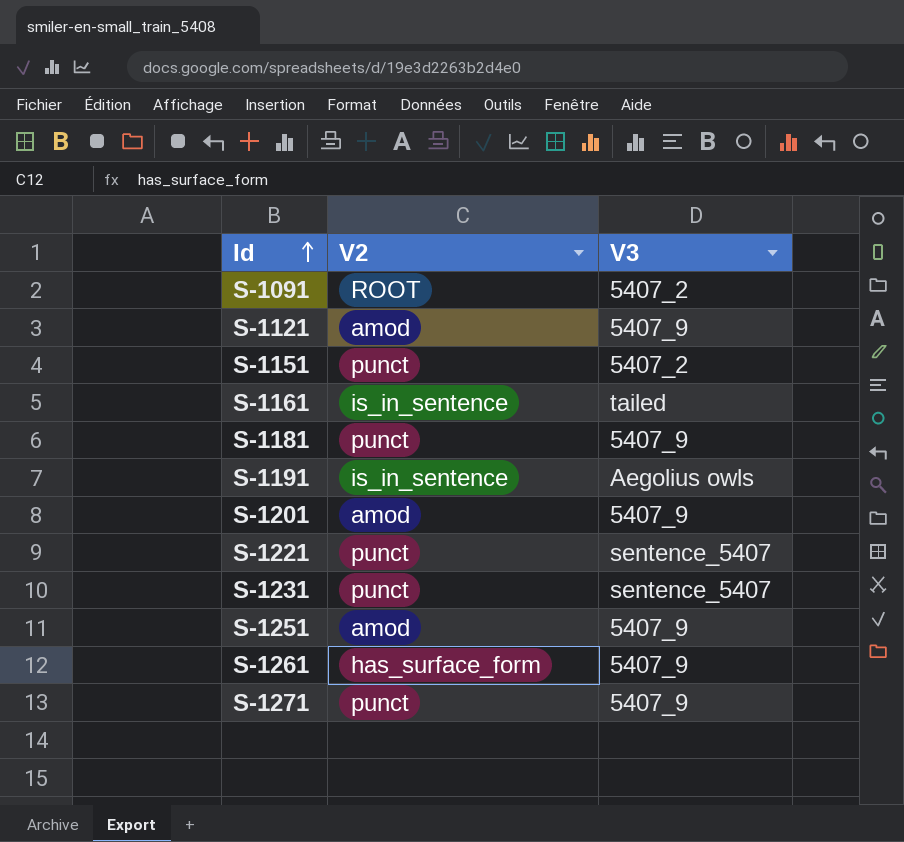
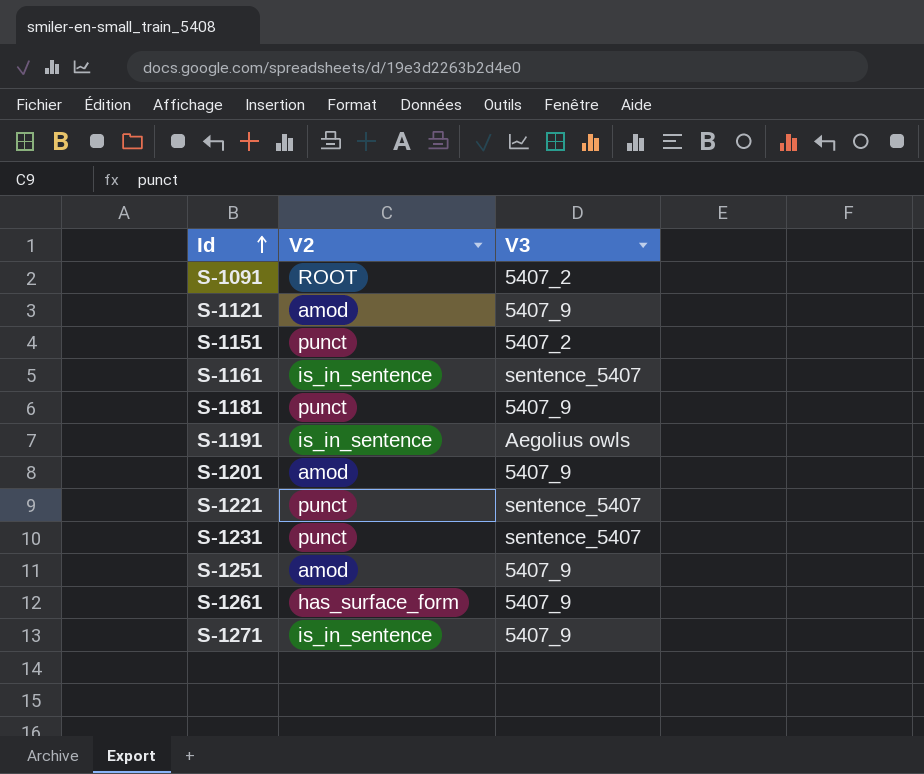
S-1161 | V3: tailed -> sentence_5407
S-1271 | V2: punct -> is_in_sentence

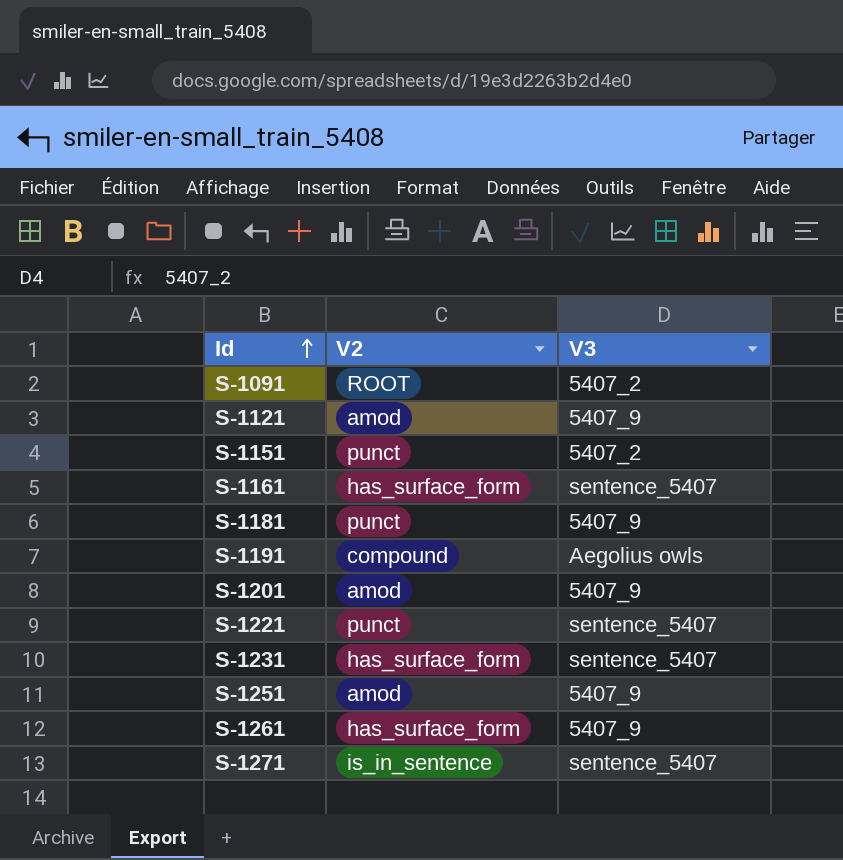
S-1161 | V2: is_in_sentence -> has_surface_form
S-1191 | V2: is_in_sentence -> compound
S-1231 | V2: punct -> has_surface_form
S-1271 | V3: 5407_9 -> sentence_5407

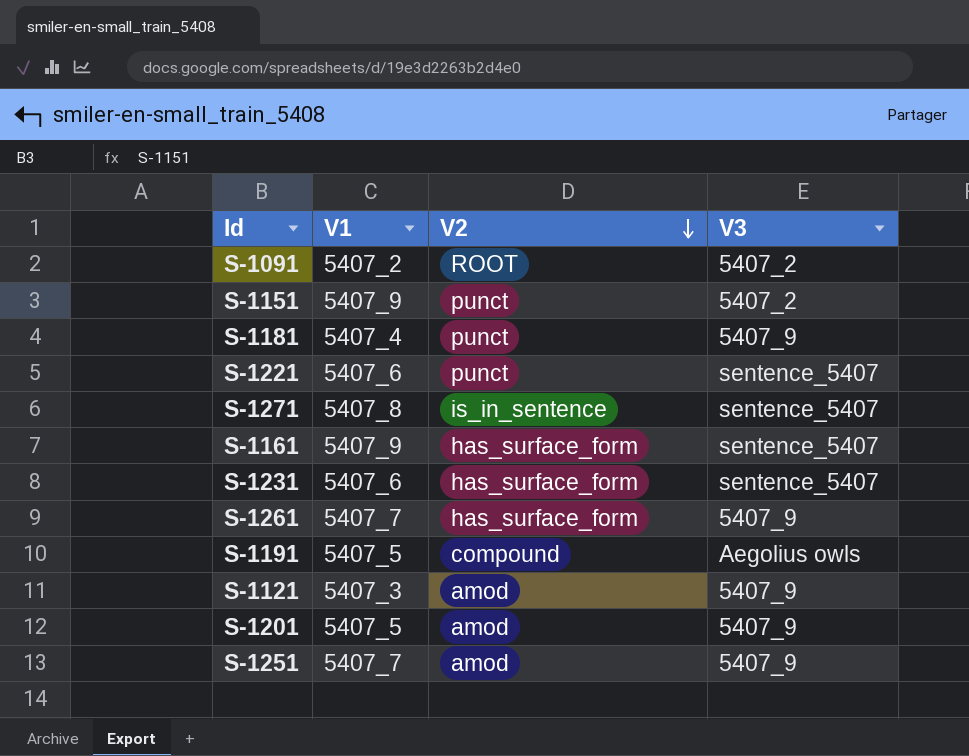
row order: Id ascending -> V2 descending
column V1 | position: none -> 2

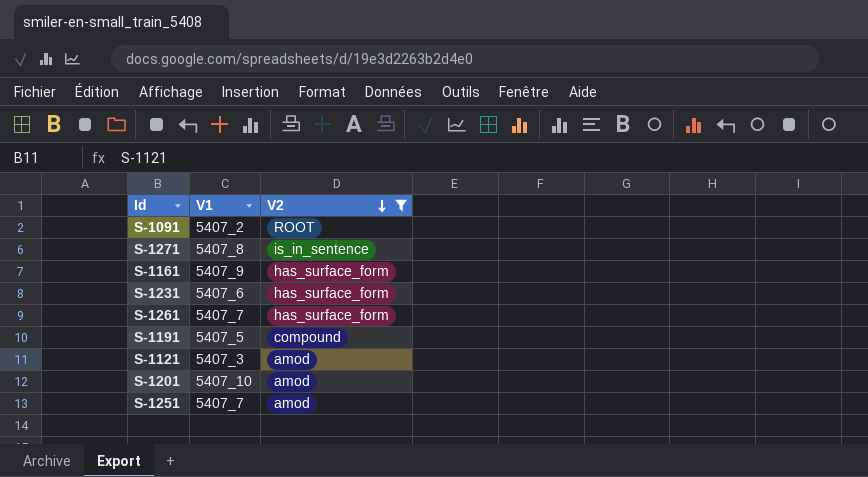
filter: none -> V2 != punct
column V3 | position: 4 -> none
S-1201 | V1: 5407_5 -> 5407_10

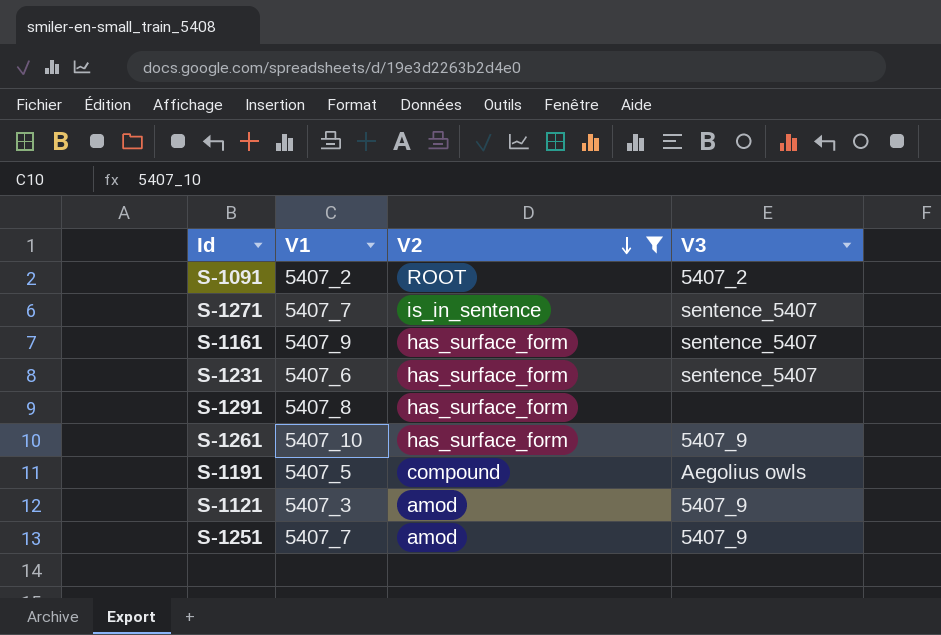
column V3 | position: none -> 4
row S-1201: 5407_10 | amod -> none
S-1271 | V1: 5407_8 -> 5407_7
row S-1291: none -> 5407_8 | has_surface_form | none
S-1261 | V1: 5407_7 -> 5407_10

